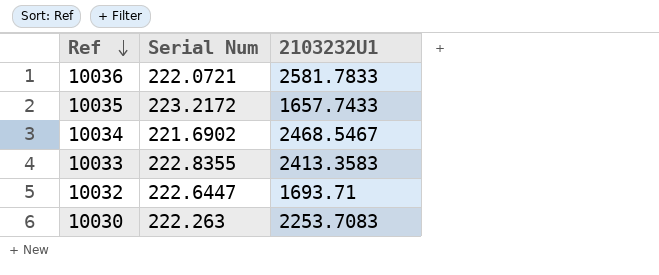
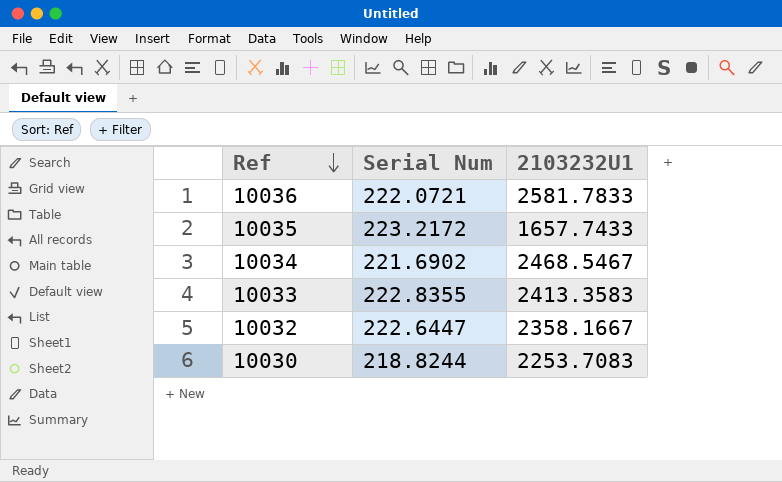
10032 | 2103232U1: 1693.71 -> 2358.1667
10030 | Serial Num: 222.263 -> 218.8244

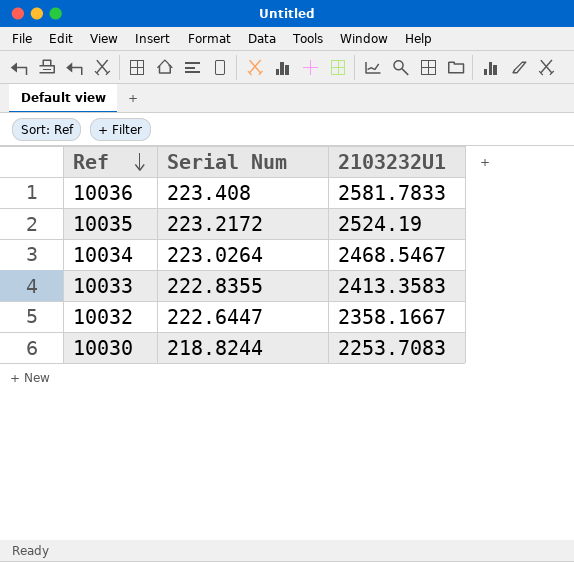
10036 | Serial Num: 222.0721 -> 223.408
10035 | 2103232U1: 1657.7433 -> 2524.19
10034 | Serial Num: 221.6902 -> 223.0264

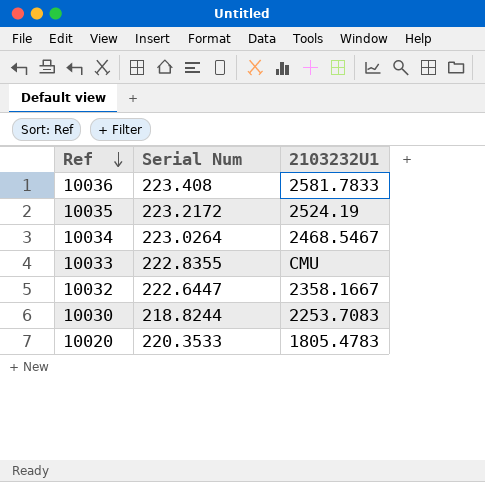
10033 | 2103232U1: 2413.3583 -> CMU
row 10020: none -> 220.3533 | 1805.4783

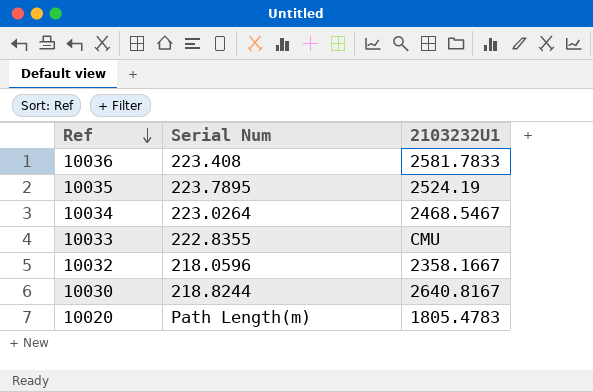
10035 | Serial Num: 223.2172 -> 223.7895
10032 | Serial Num: 222.6447 -> 218.0596
10030 | 2103232U1: 2253.7083 -> 2640.8167
10020 | Serial Num: 220.3533 -> Path Length(m)

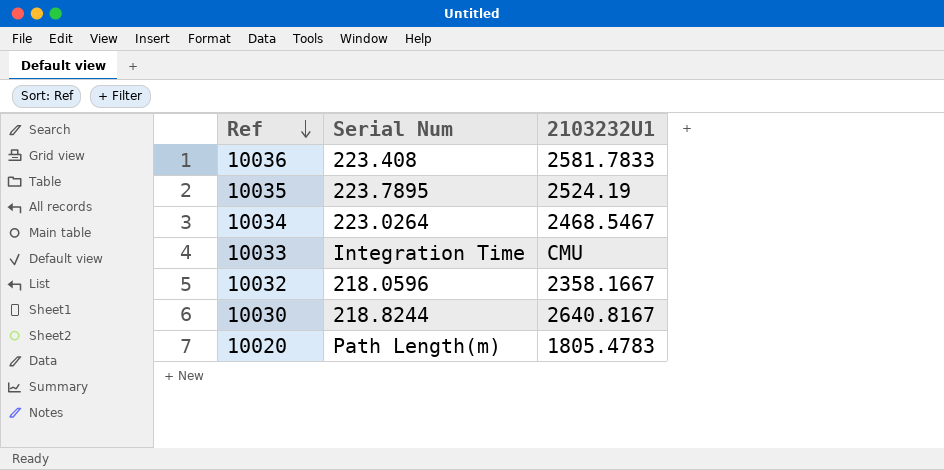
10033 | Serial Num: 222.8355 -> Integration Time

